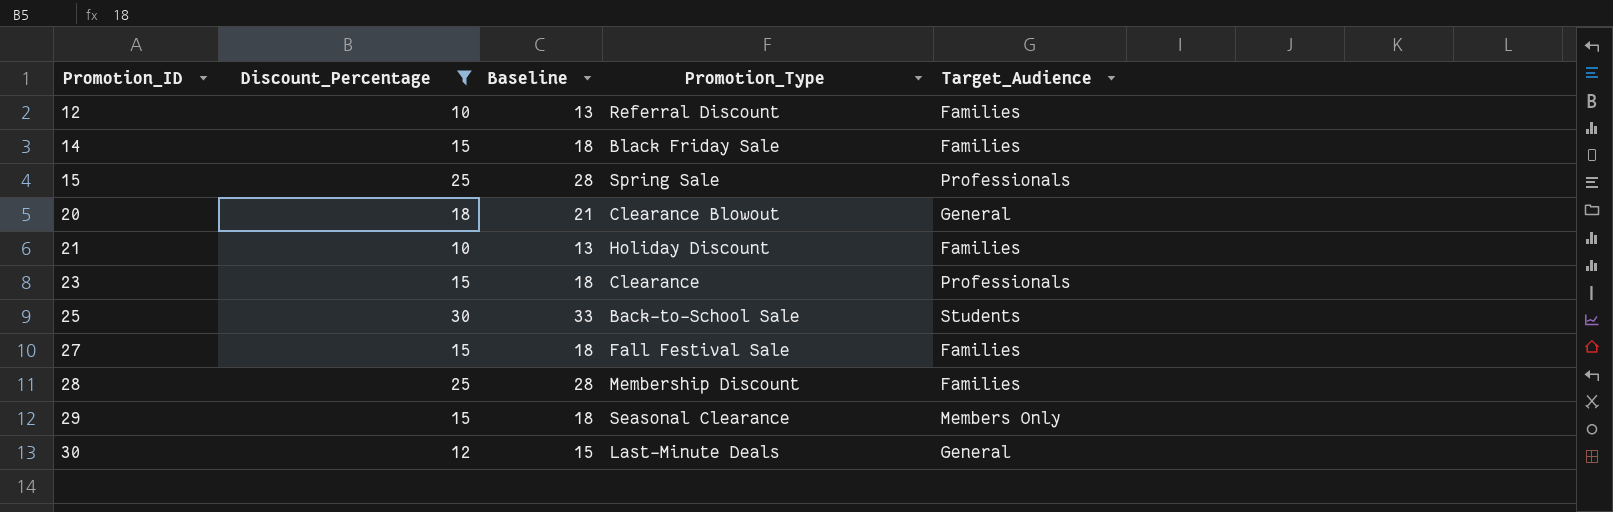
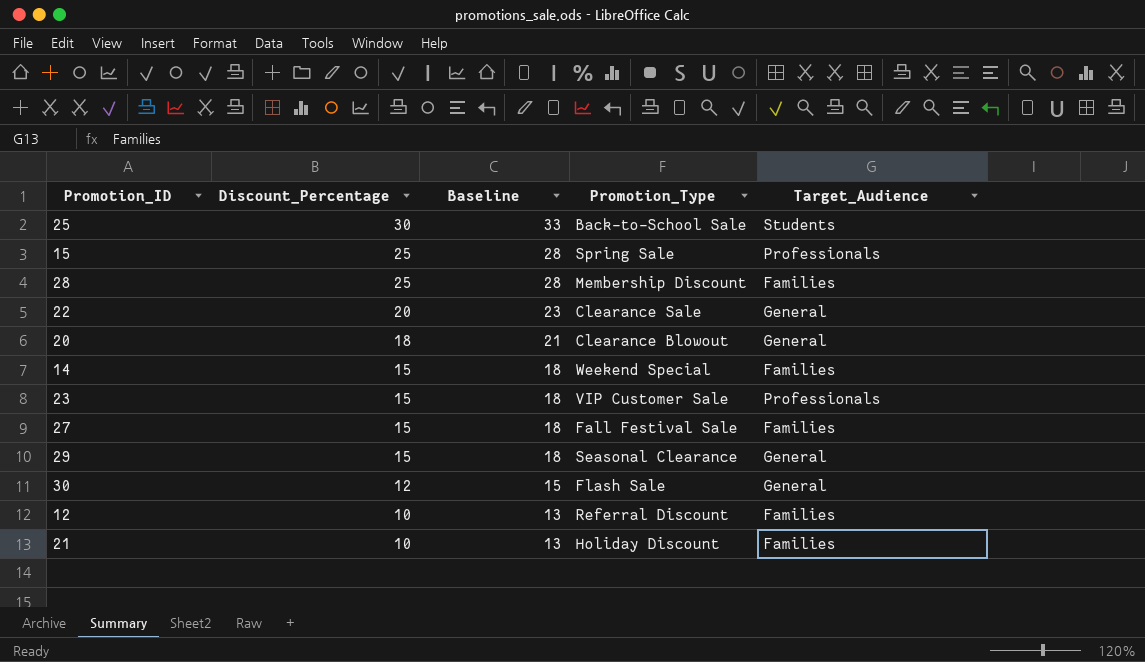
filter: Discount_Percentage != 20 -> none
row order: Promotion_ID ascending -> Discount_Percentage descending
14 | Promotion_Type: Black Friday Sale -> Weekend Special
23 | Promotion_Type: Clearance -> VIP Customer Sale
29 | Target_Audience: Members Only -> General
30 | Promotion_Type: Last-Minute Deals -> Flash Sale

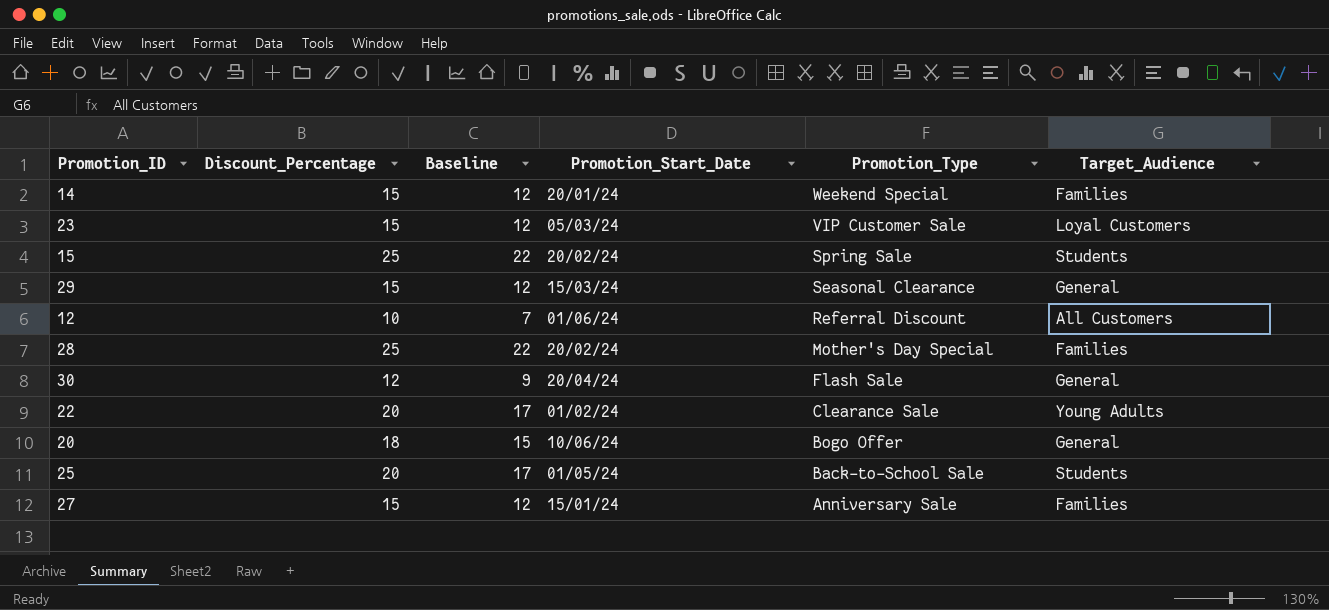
row order: Discount_Percentage descending -> Promotion_Type descending
column Baseline | formula: [Discount_Percentage] + 3 -> [Discount_Percentage] - 3
column Promotion_Start_Date | position: none -> 4
row 21: 10 | 13 | Holiday Discount | Families -> none
23 | Target_Audience: Professionals -> Loyal Customers
15 | Target_Audience: Professionals -> Students
12 | Target_Audience: Families -> All Customers
28 | Promotion_Type: Membership Discount -> Mother's Day Special
22 | Target_Audience: General -> Young Adults
20 | Promotion_Type: Clearance Blowout -> Bogo Offer
25 | Discount_Percentage: 30 -> 20
27 | Promotion_Type: Fall Festival Sale -> Anniversary Sale

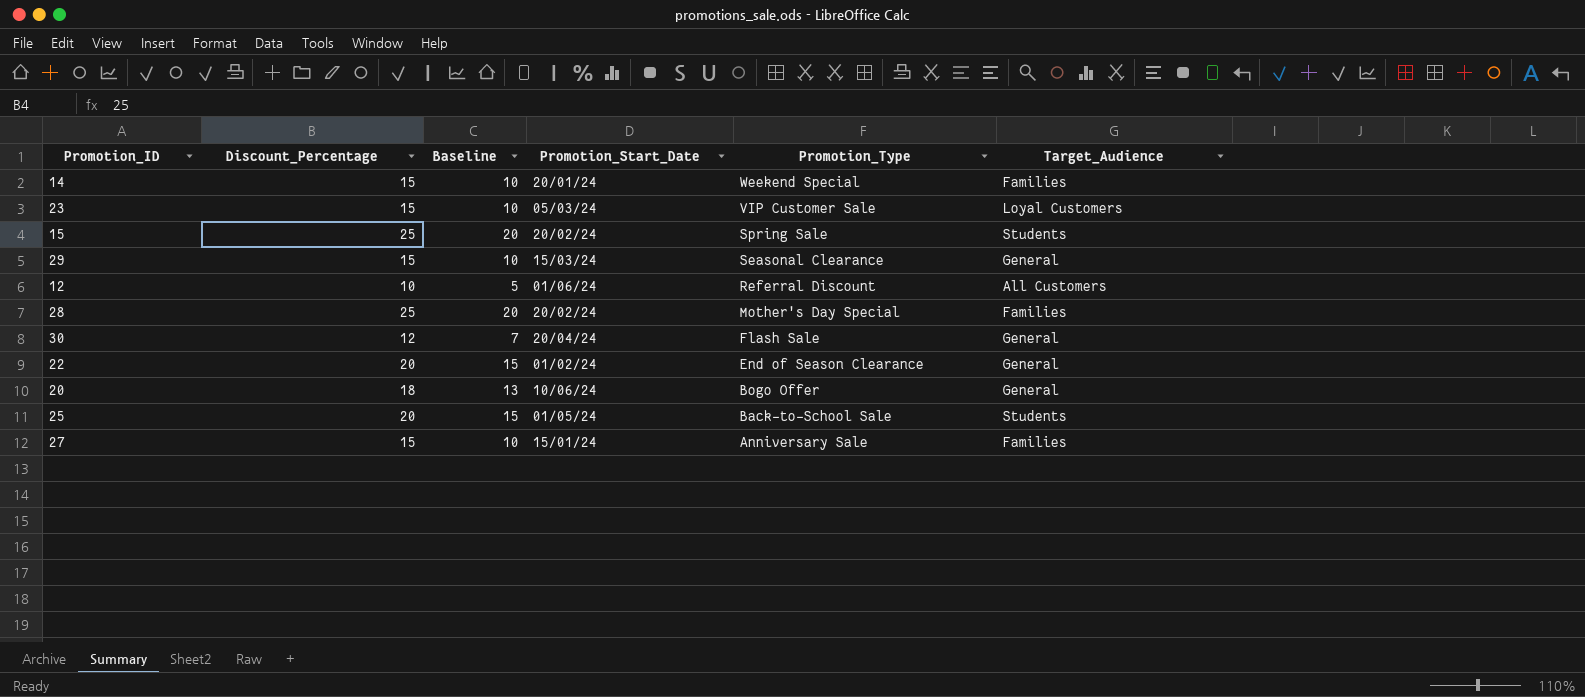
column Baseline | formula: [Discount_Percentage] - 3 -> [Discount_Percentage] - 5
22 | Promotion_Type: Clearance Sale -> End of Season Clearance
22 | Target_Audience: Young Adults -> General

